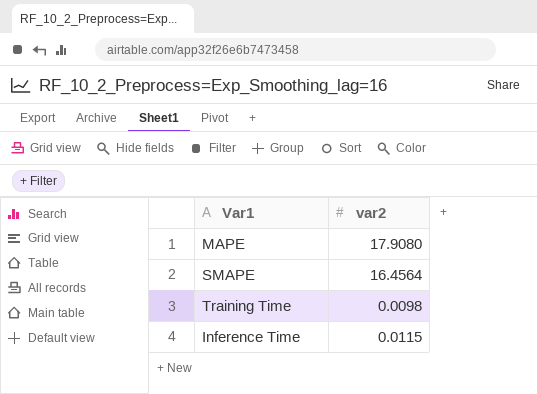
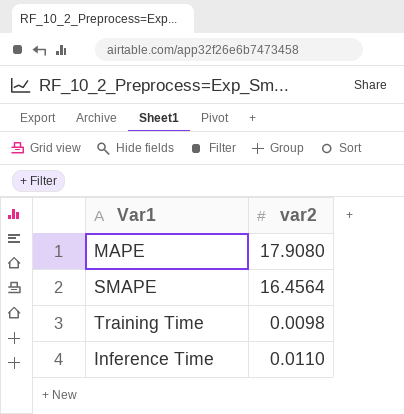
Inference Time | var2: 0.0115 -> 0.0110

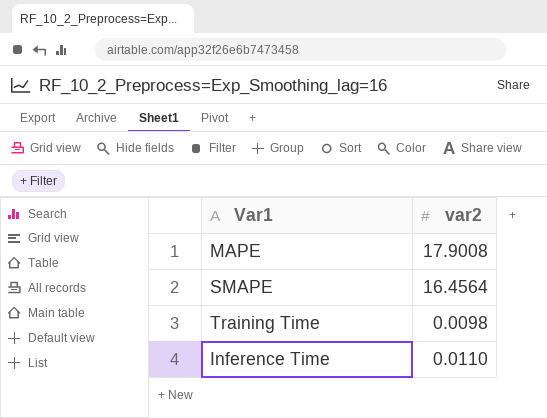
MAPE | var2: 17.9080 -> 17.9008

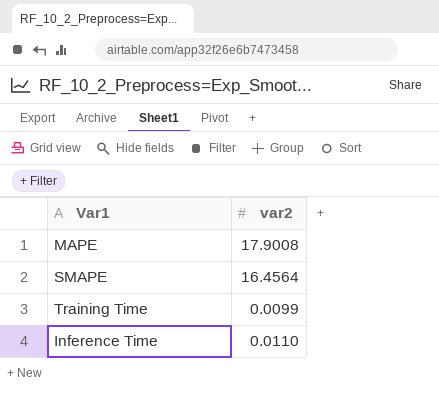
Training Time | var2: 0.0098 -> 0.0099

